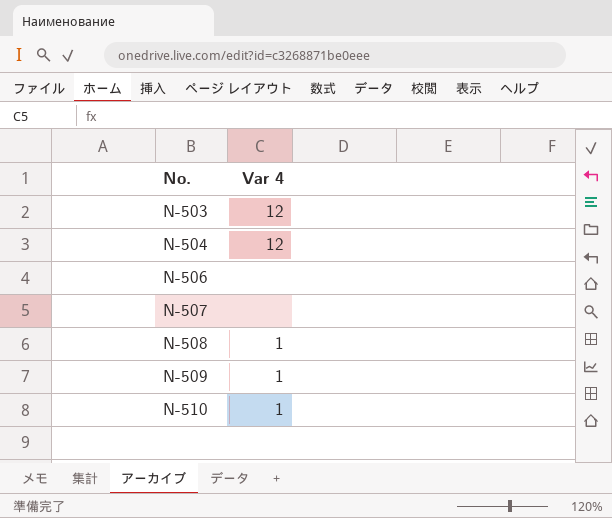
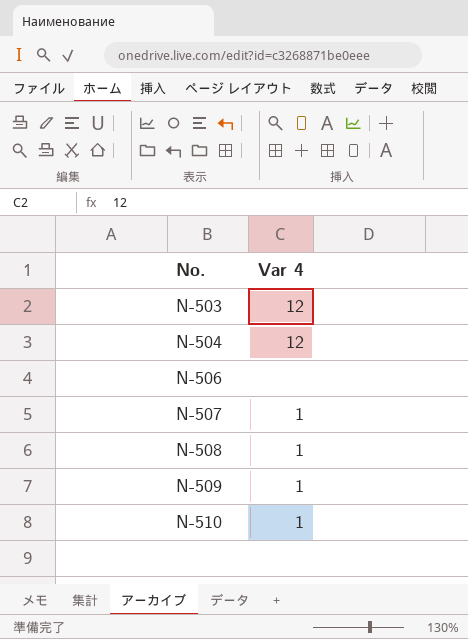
N-507 | Var 4: none -> 1

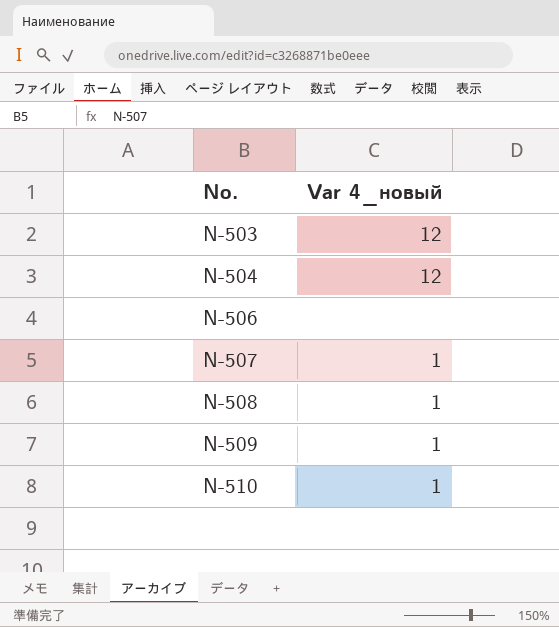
column name: Var 4 -> Var 4_новый

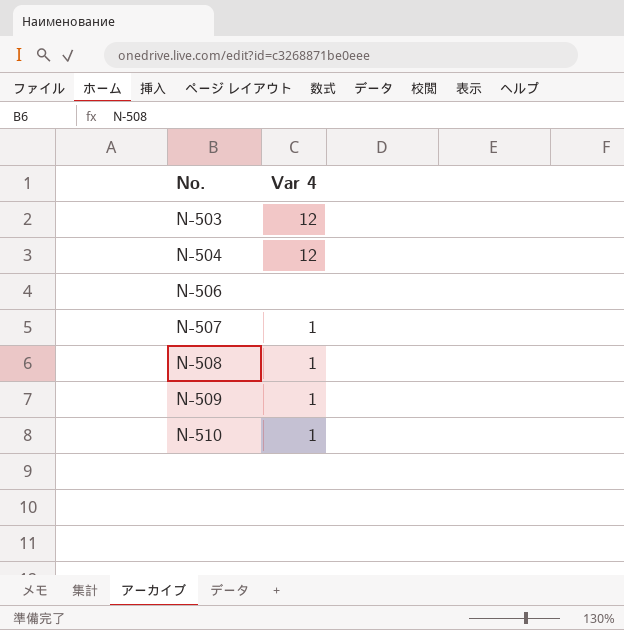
column name: Var 4_новый -> Var 4

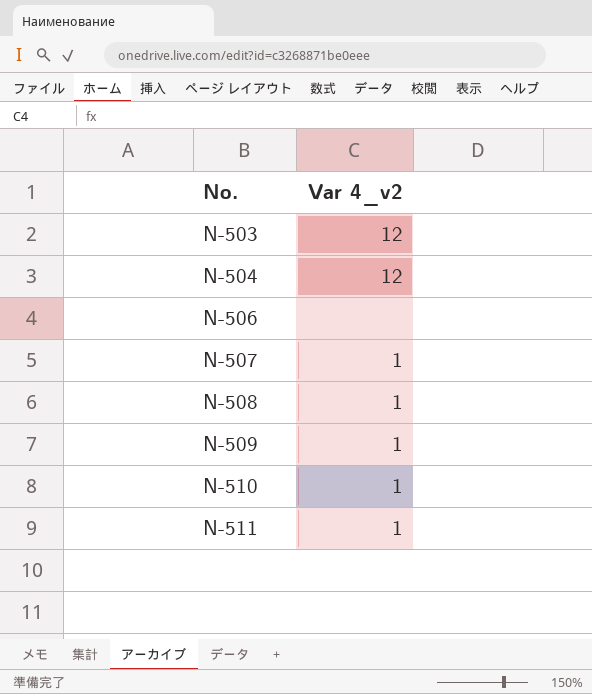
column name: Var 4 -> Var 4_v2
row N-511: none -> 1

